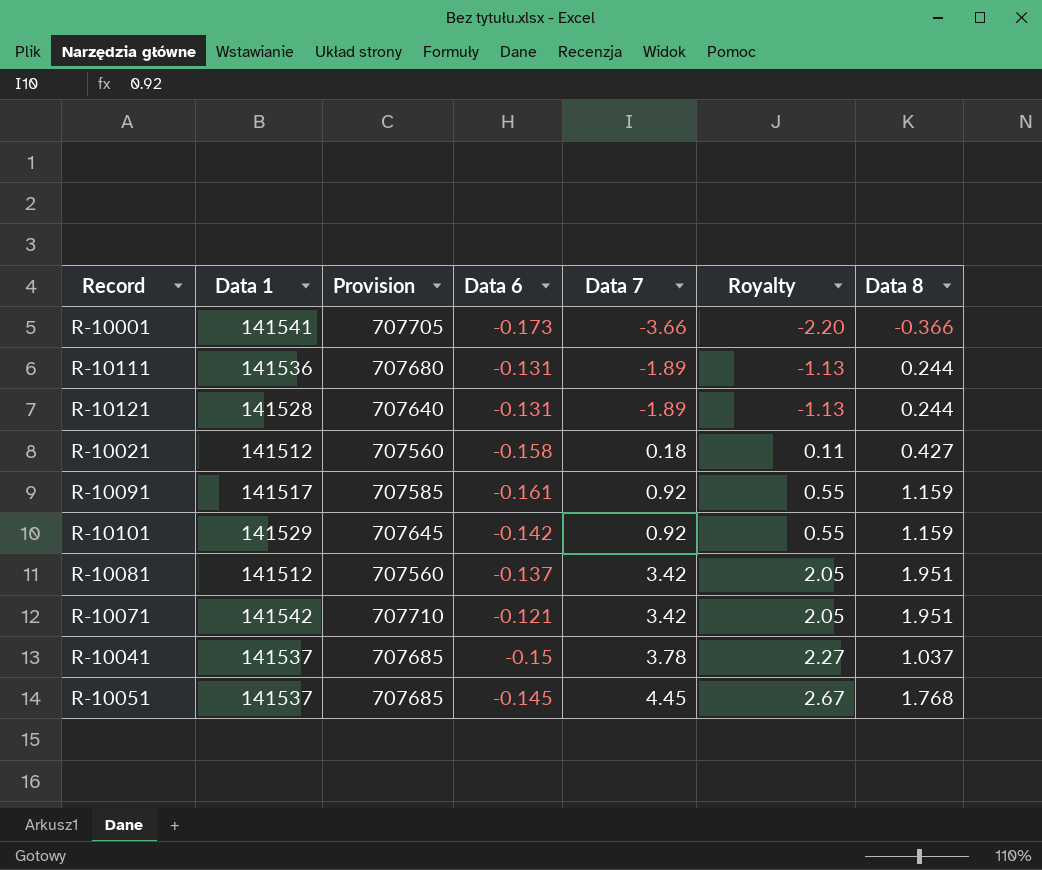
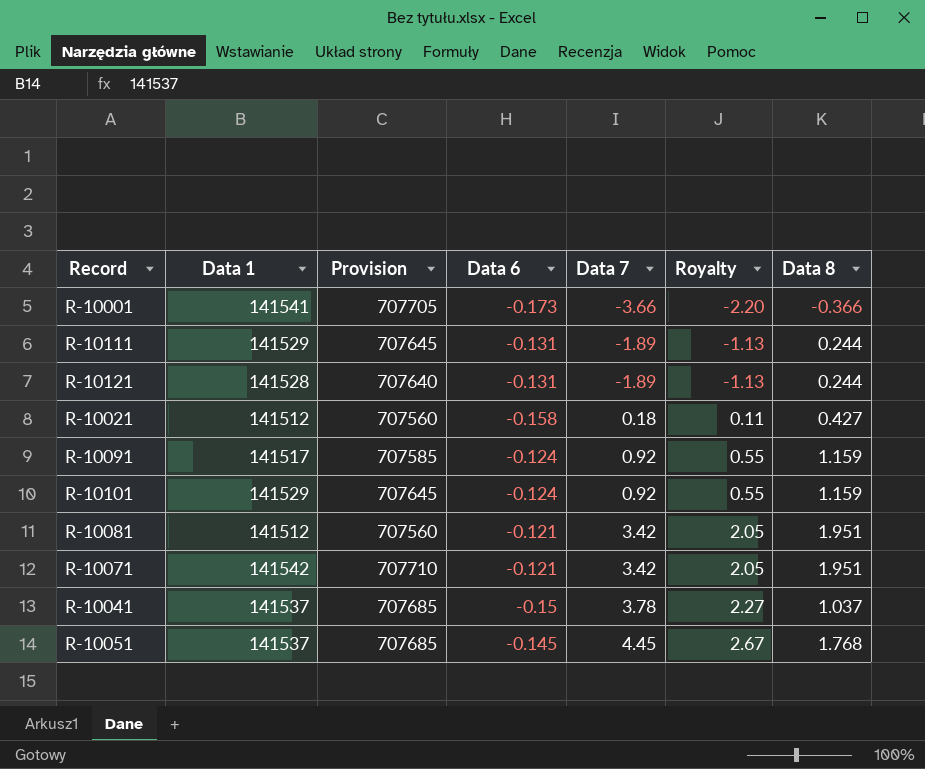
R-10111 | Data 1: 141536 -> 141529
R-10111 | Provision: 707680 -> 707645
R-10091 | Data 6: -0.161 -> -0.124
R-10101 | Data 6: -0.142 -> -0.124
R-10081 | Data 6: -0.137 -> -0.121

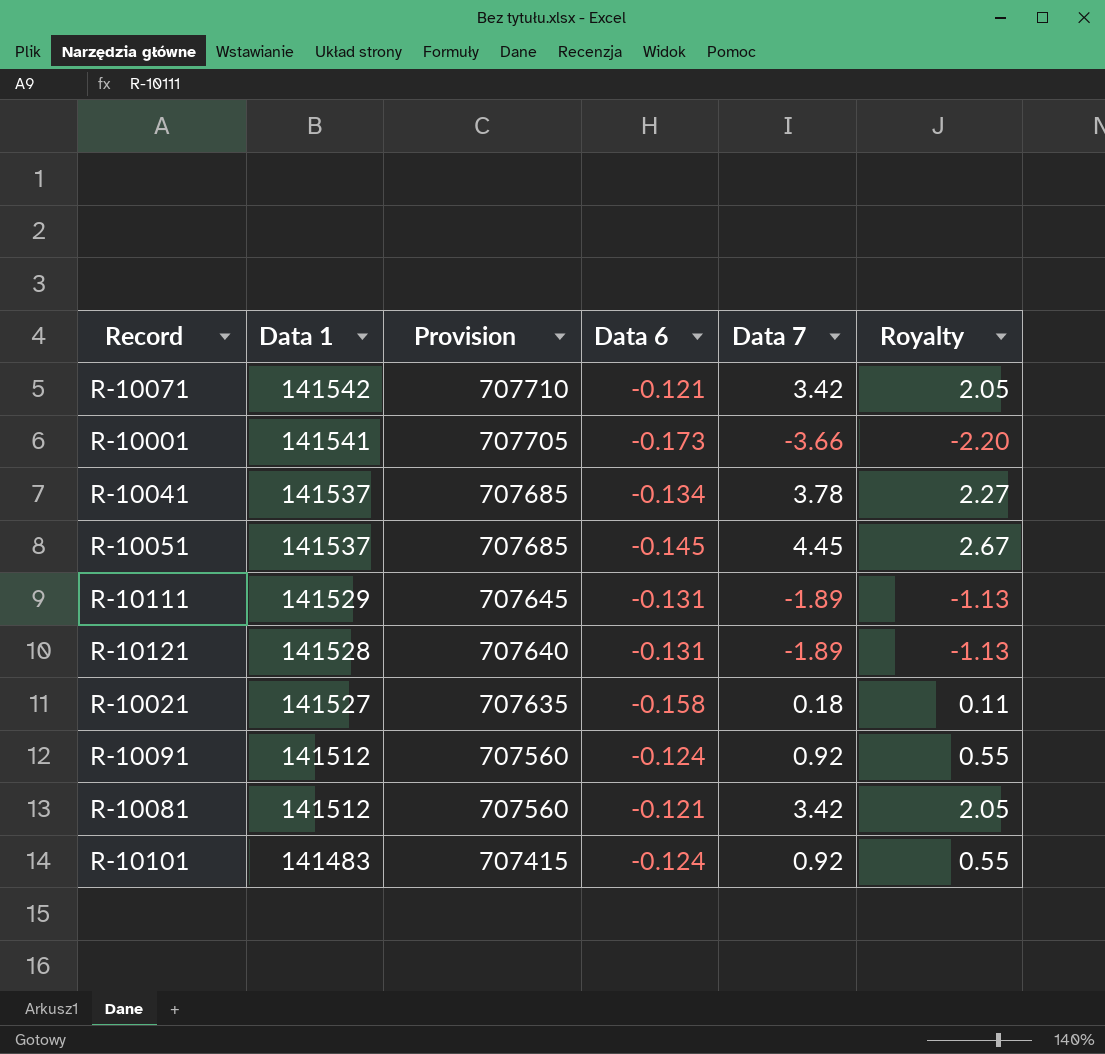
row order: Data 7 ascending -> Data 1 descending
column Data 8 | position: 7 -> none
R-10041 | Data 6: -0.15 -> -0.134
R-10021 | Data 1: 141512 -> 141527
R-10021 | Provision: 707560 -> 707635
R-10091 | Data 1: 141517 -> 141512
R-10091 | Provision: 707585 -> 707560
R-10101 | Data 1: 141529 -> 141483
R-10101 | Provision: 707645 -> 707415

